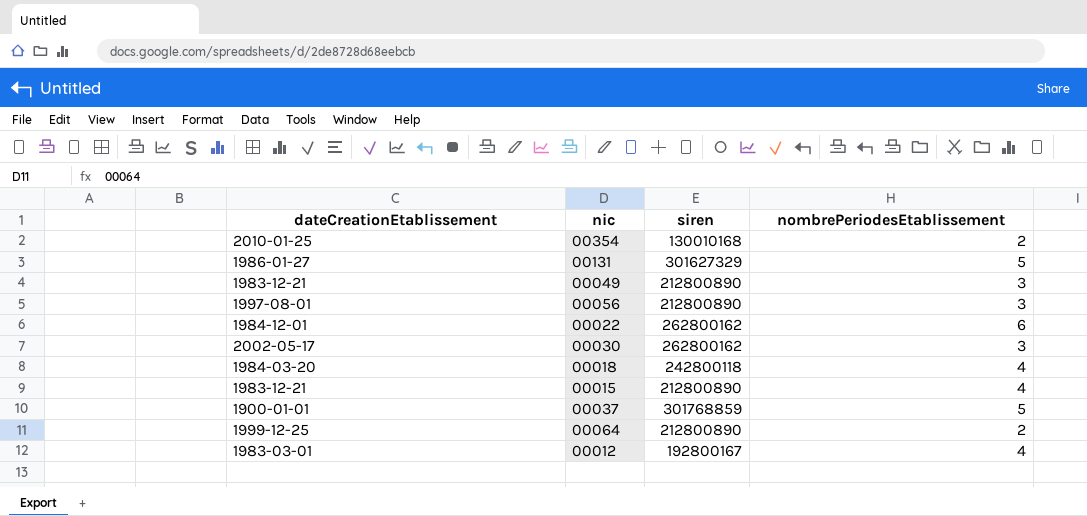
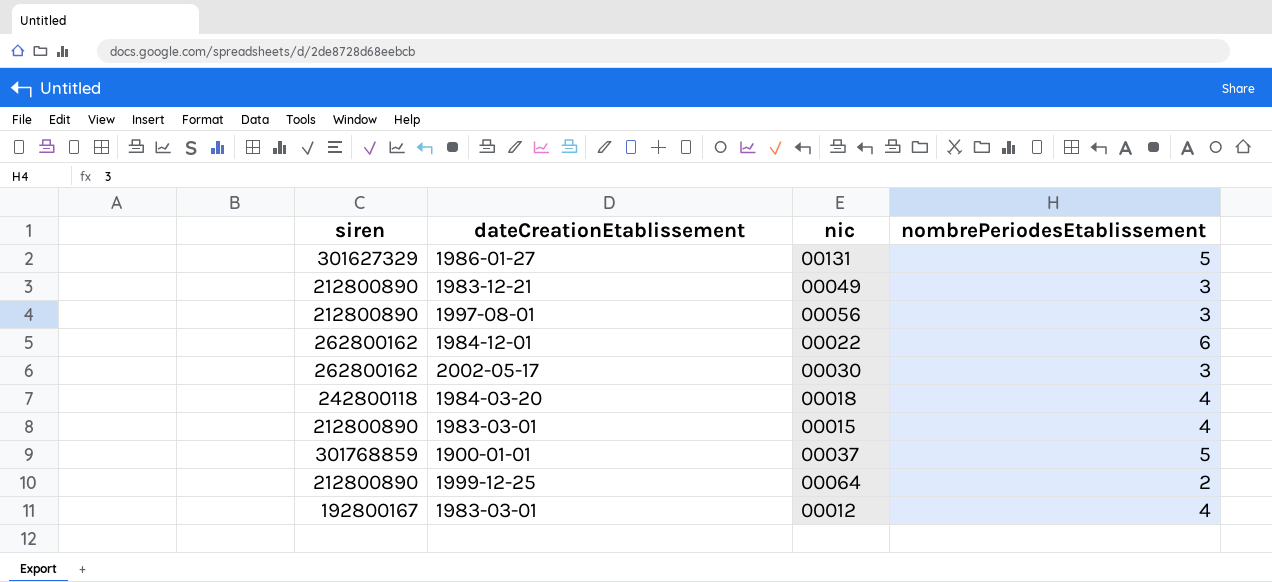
column siren | position: 3 -> 1
row 00354: 2010-01-25 | 130010168 | 2 -> none
00015 | dateCreationEtablissement: 1983-12-21 -> 1983-03-01

